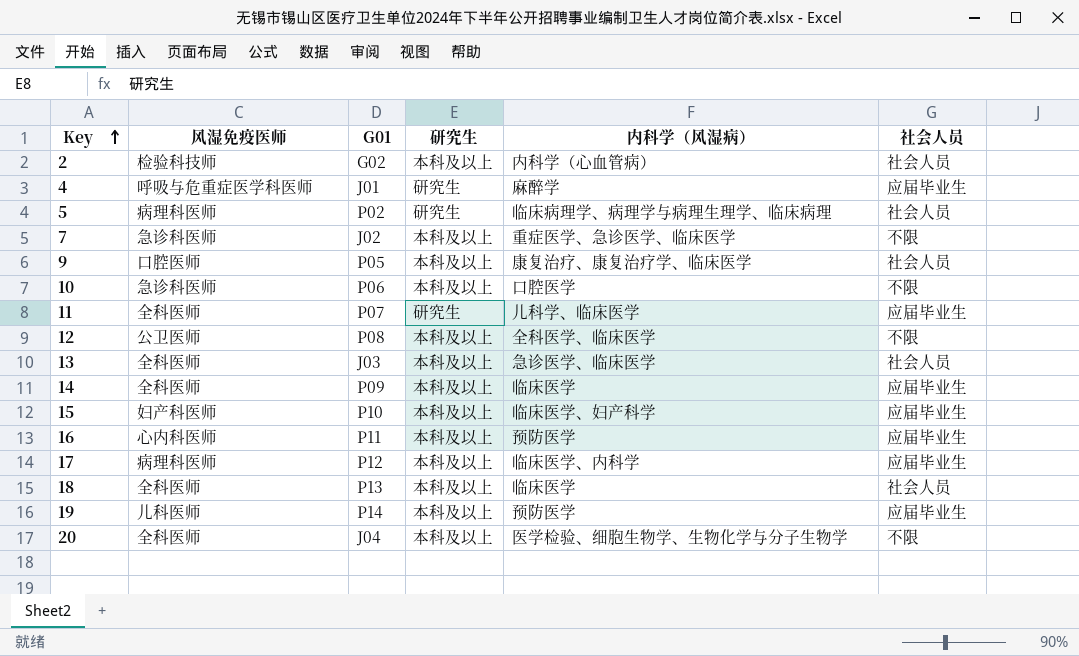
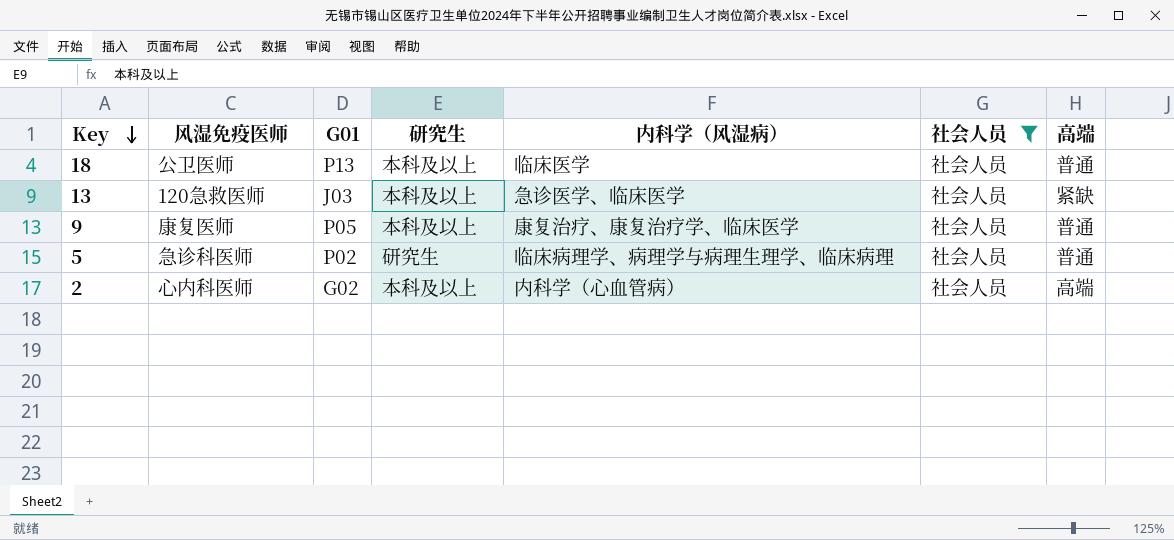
filter: none -> 社会人员 = 社会人员
row order: Key ascending -> Key descending
column 高端 | position: none -> 7
18 | 风湿免疫医师: 全科医师 -> 公卫医师
13 | 风湿免疫医师: 全科医师 -> 120急救医师
9 | 风湿免疫医师: 口腔医师 -> 康复医师
5 | 风湿免疫医师: 病理科医师 -> 急诊科医师
2 | 风湿免疫医师: 检验科技师 -> 心内科医师

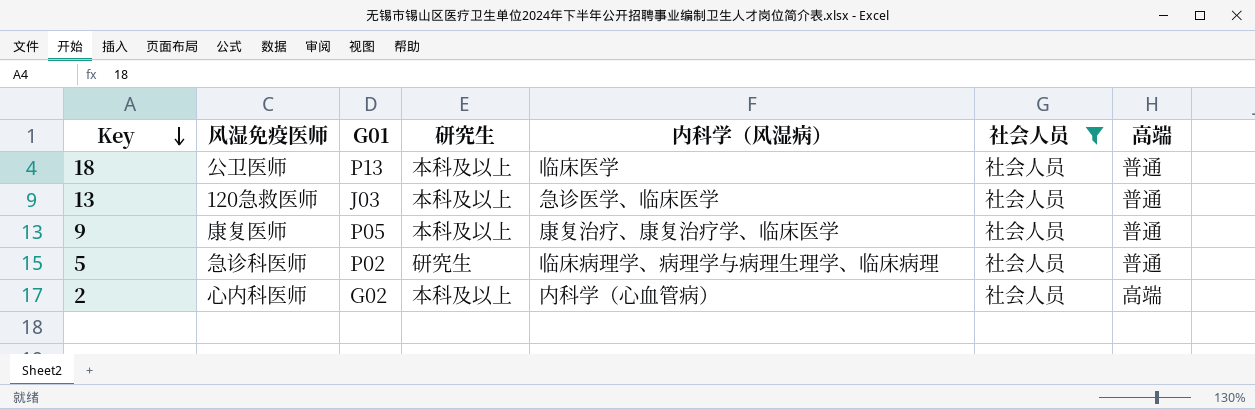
13 | 高端: 紧缺 -> 普通

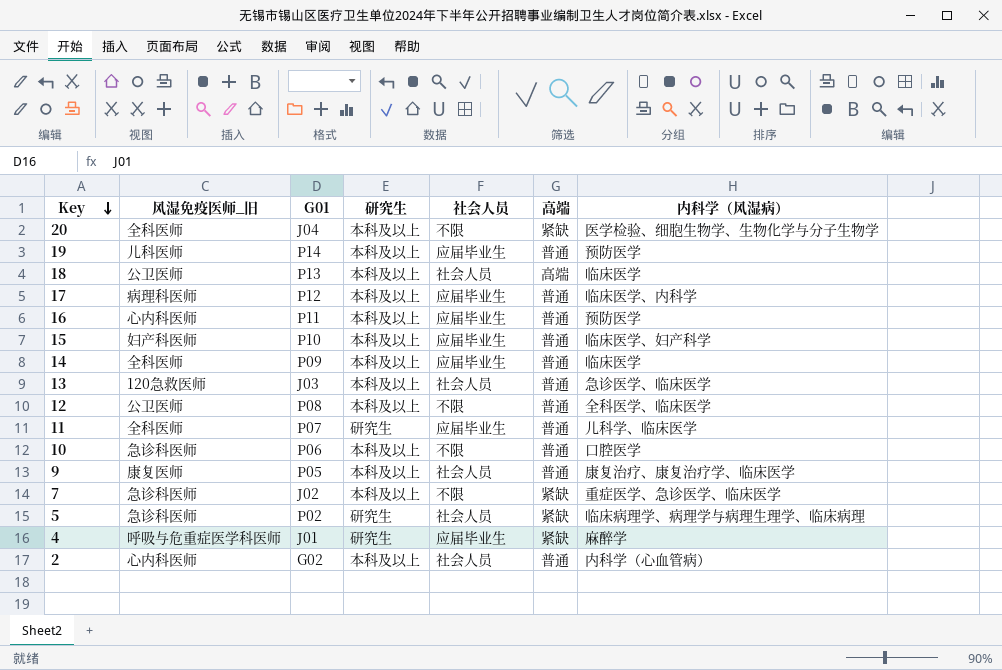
filter: 社会人员 = 社会人员 -> none
column name: 风湿免疫医师 -> 风湿免疫医师_旧
column 内科学（风湿病） | position: 5 -> 7
18 | 高端: 普通 -> 高端
5 | 高端: 普通 -> 紧缺
2 | 高端: 高端 -> 普通

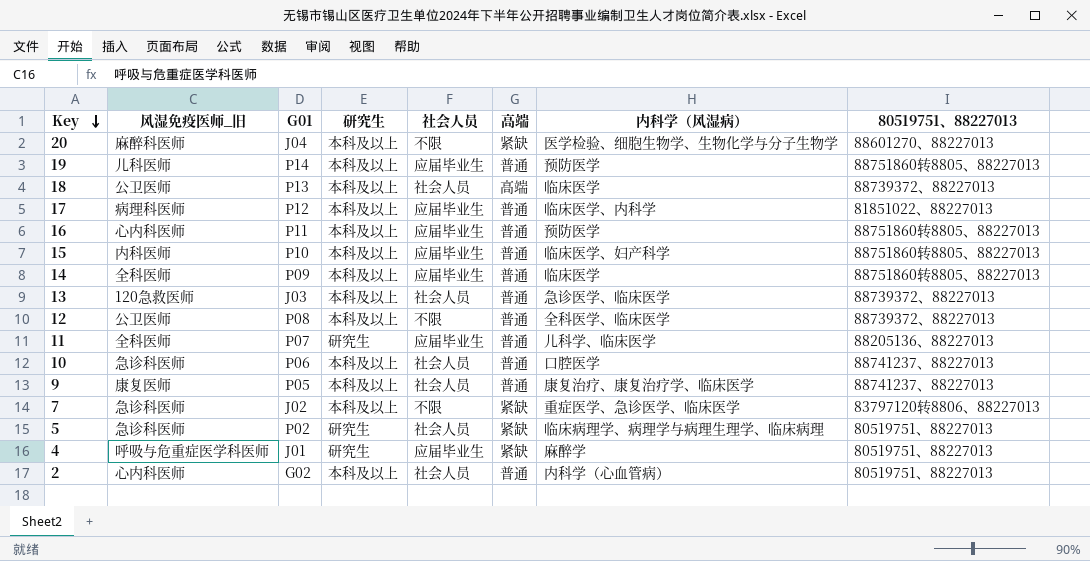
column 80519751、88227013 | position: none -> 8
20 | 风湿免疫医师_旧: 全科医师 -> 麻醉科医师
15 | 风湿免疫医师_旧: 妇产科医师 -> 内科医师
10 | 社会人员: 不限 -> 社会人员

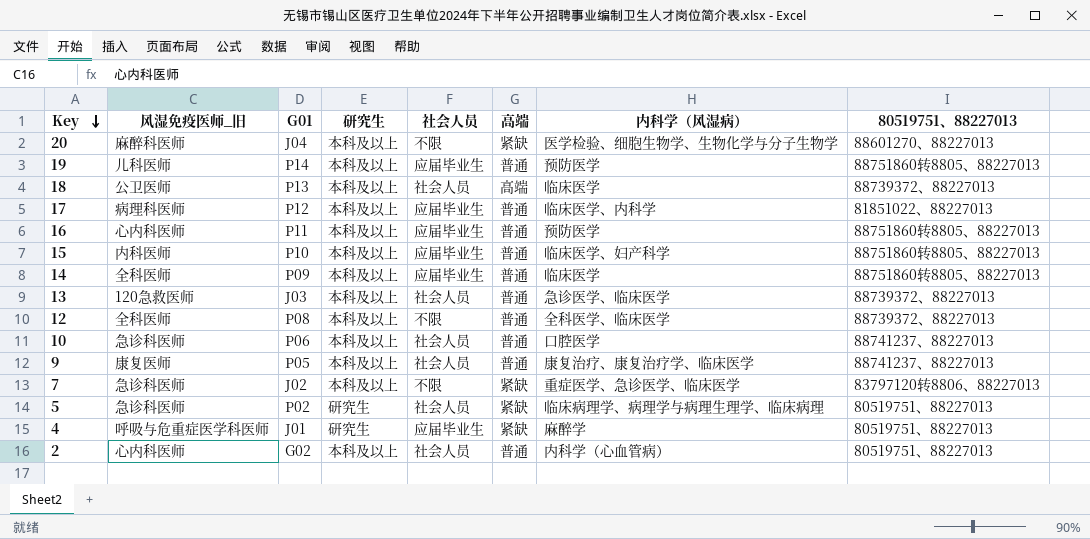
row 11: 全科医师 | P07 | 研究生 | 应届毕业生 | 普通 | 儿科学、临床医学 | 88205136、88227013 -> none
12 | 风湿免疫医师_旧: 公卫医师 -> 全科医师

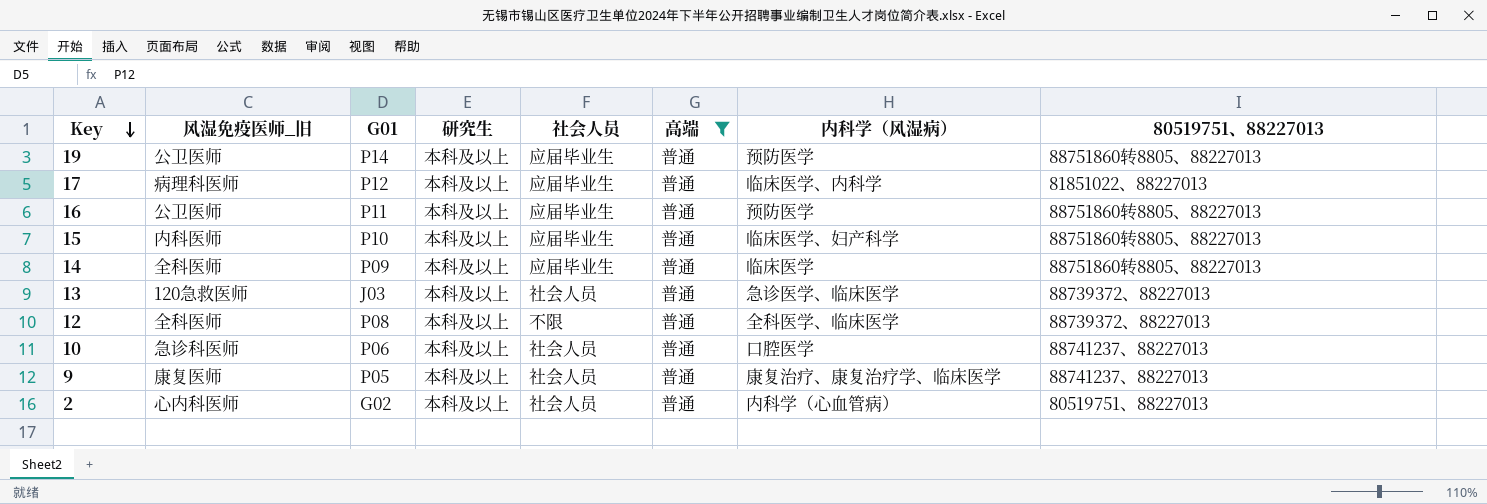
filter: none -> 高端 = 普通
19 | 风湿免疫医师_旧: 儿科医师 -> 公卫医师
16 | 风湿免疫医师_旧: 心内科医师 -> 公卫医师

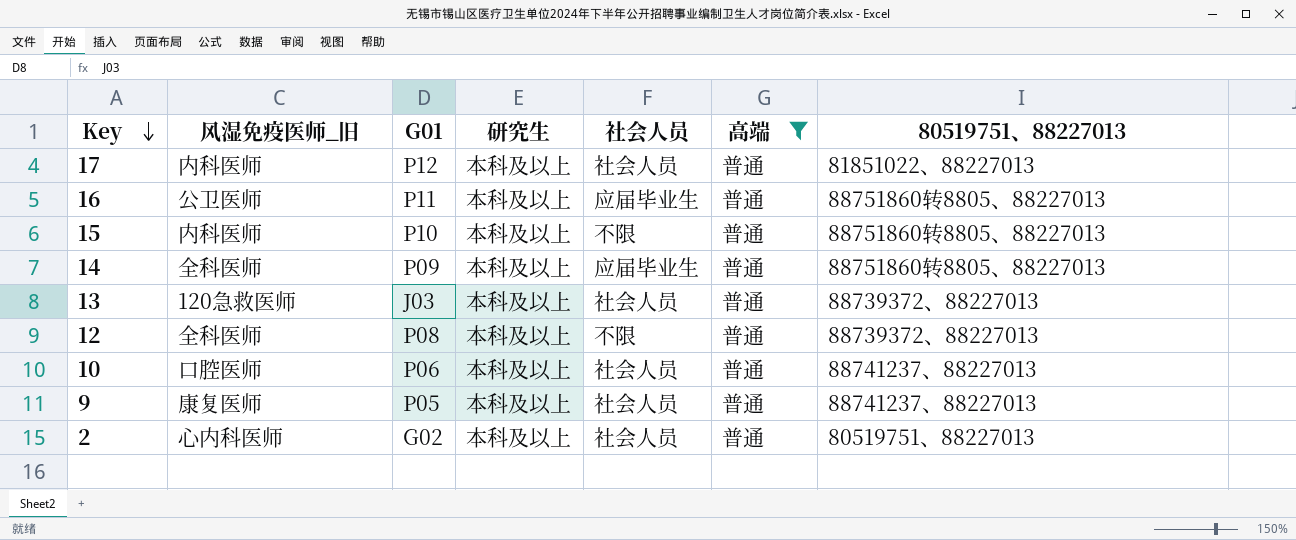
column 内科学（风湿病） | position: 7 -> none
row 19: 公卫医师 | P14 | 本科及以上 | 应届毕业生 | 普通 | 预防医学 | 88751860转8805、88227013 -> none
17 | 风湿免疫医师_旧: 病理科医师 -> 内科医师
17 | 社会人员: 应届毕业生 -> 社会人员
15 | 社会人员: 应届毕业生 -> 不限
10 | 风湿免疫医师_旧: 急诊科医师 -> 口腔医师

